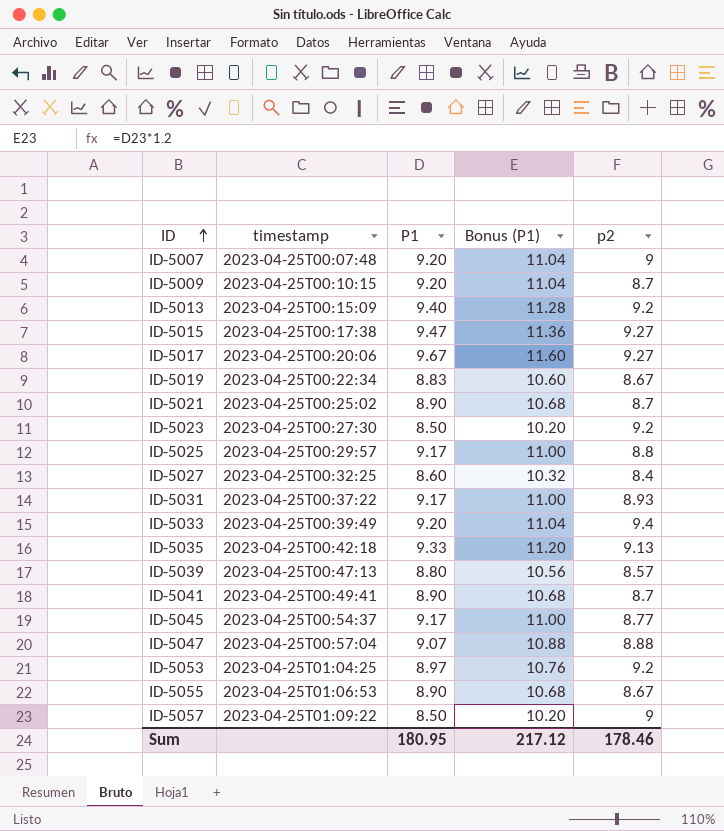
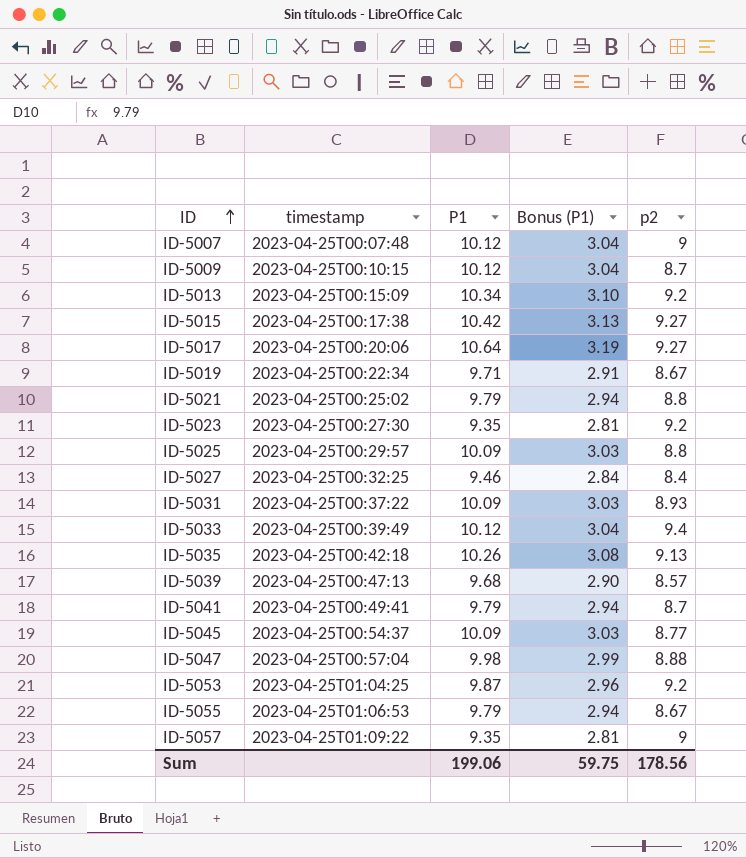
column Bonus (P1) | formula: [P1] * 1.2 -> [P1] * 0.3
ID-5007 | P1: 9.20 -> 10.12
ID-5009 | P1: 9.20 -> 10.12
ID-5013 | P1: 9.40 -> 10.34
ID-5015 | P1: 9.47 -> 10.42
ID-5017 | P1: 9.67 -> 10.64
ID-5019 | P1: 8.83 -> 9.71
ID-5021 | P1: 8.90 -> 9.79
ID-5021 | p2: 8.7 -> 8.8
ID-5023 | P1: 8.50 -> 9.35
ID-5025 | P1: 9.17 -> 10.09
ID-5027 | P1: 8.60 -> 9.46
ID-5031 | P1: 9.17 -> 10.09
ID-5033 | P1: 9.20 -> 10.12
ID-5035 | P1: 9.33 -> 10.26
ID-5039 | P1: 8.80 -> 9.68
ID-5041 | P1: 8.90 -> 9.79
ID-5045 | P1: 9.17 -> 10.09
ID-5047 | P1: 9.07 -> 9.98
ID-5053 | P1: 8.97 -> 9.87
ID-5055 | P1: 8.90 -> 9.79
ID-5057 | P1: 8.50 -> 9.35
Sum | P1: 180.95 -> 199.06
Sum | Bonus (P1): 217.12 -> 59.75
Sum | p2: 178.46 -> 178.56

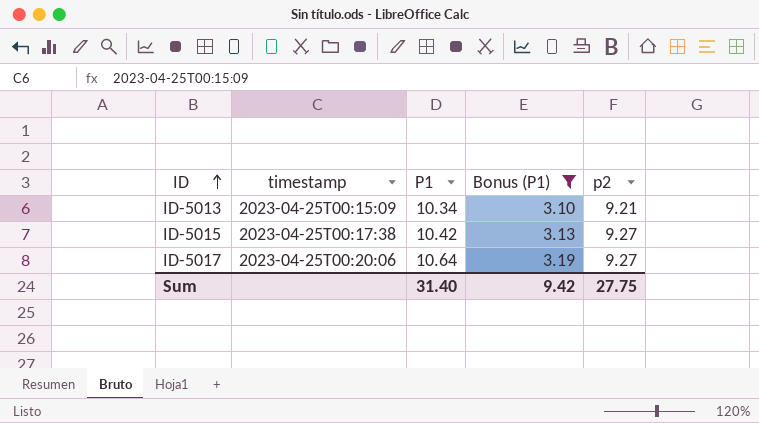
filter: none -> Bonus (P1) >= 3.10
ID-5013 | p2: 9.2 -> 9.21
Sum | P1: 199.06 -> 31.40
Sum | Bonus (P1): 59.75 -> 9.42
Sum | p2: 178.56 -> 27.75

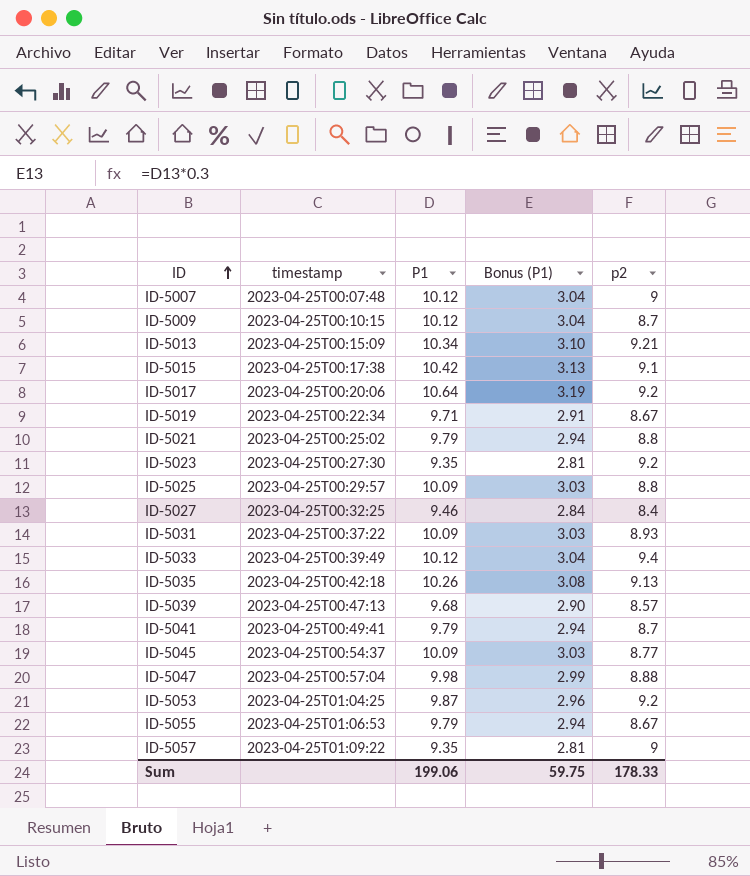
filter: Bonus (P1) >= 3.10 -> none
ID-5015 | p2: 9.27 -> 9.1
ID-5017 | p2: 9.27 -> 9.2
Sum | P1: 31.40 -> 199.06
Sum | Bonus (P1): 9.42 -> 59.75
Sum | p2: 27.75 -> 178.33

